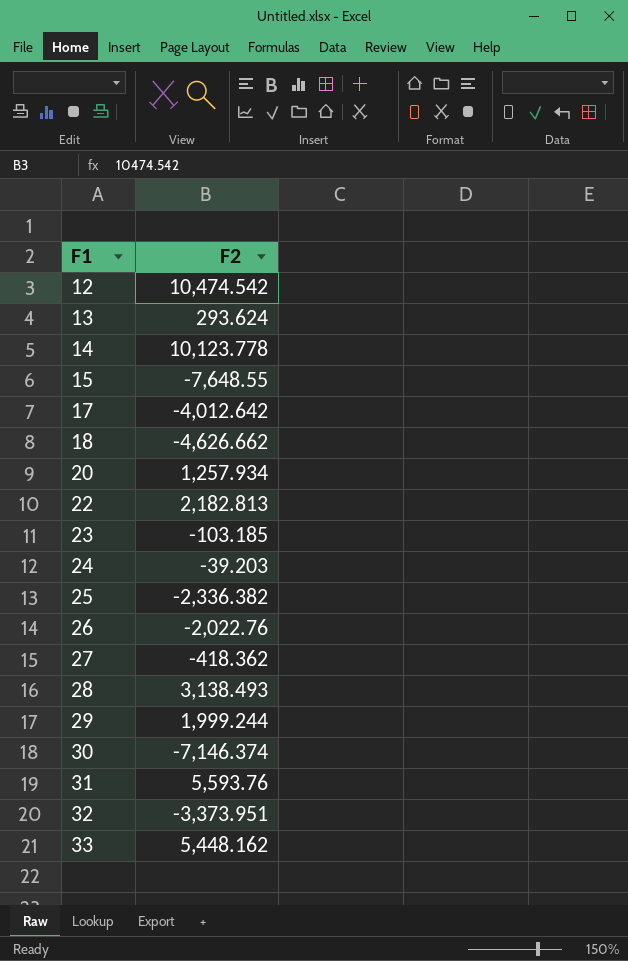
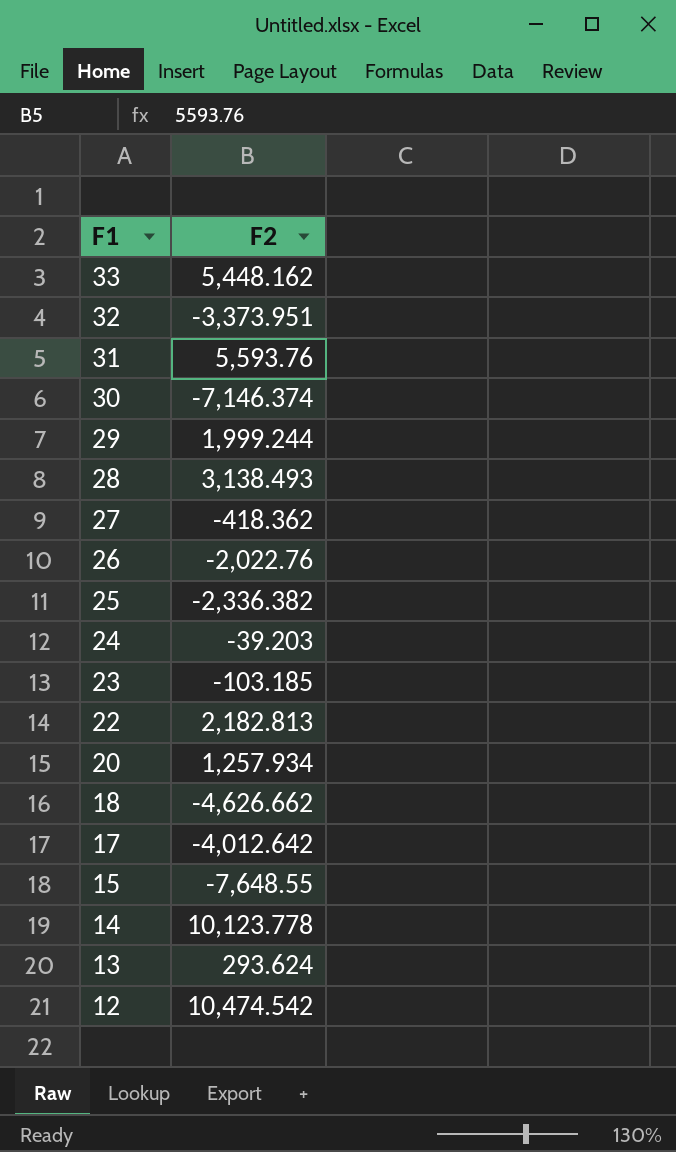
row order: F1 ascending -> F1 descending

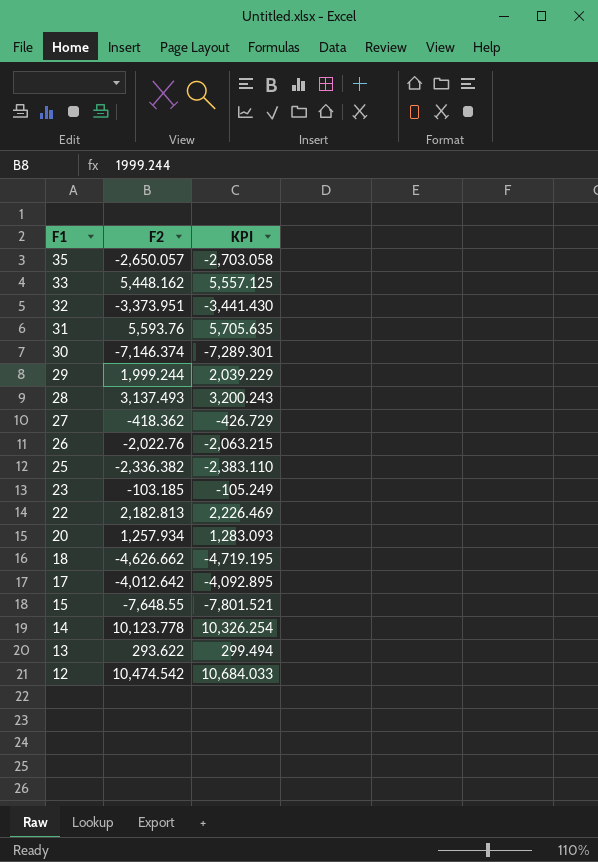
column KPI | formula: none -> [F2] * 1.02
row 24: -39.203 -> none
row 35: none -> -2,650.057 | -2,703.058
28 | F2: 3,138.493 -> 3,137.493
13 | F2: 293.624 -> 293.622

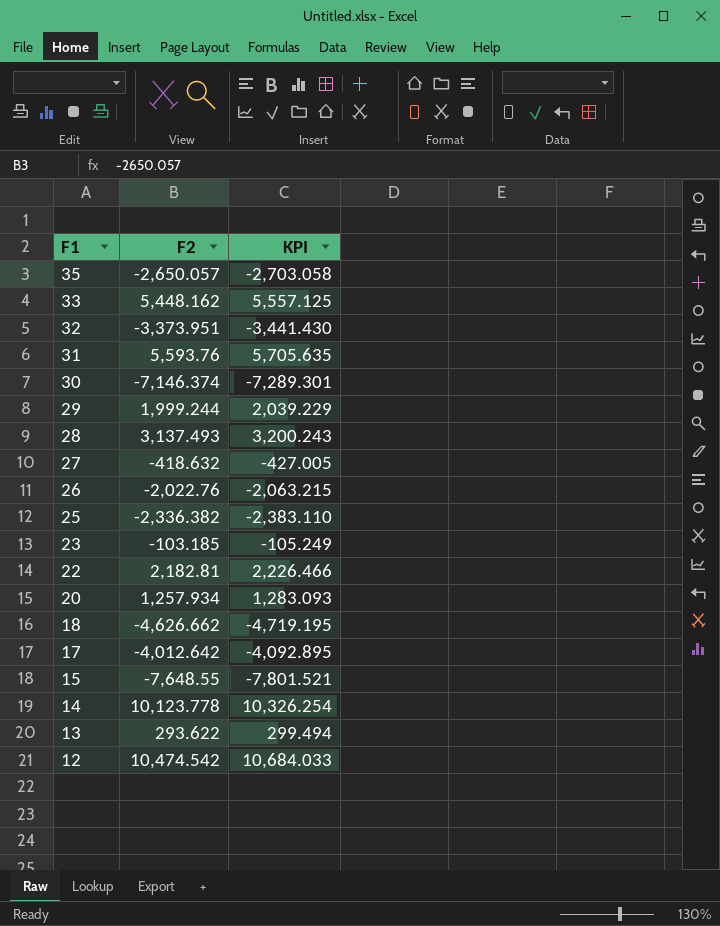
27 | F2: -418.362 -> -418.632
27 | KPI: -426.729 -> -427.005
22 | F2: 2,182.813 -> 2,182.81
22 | KPI: 2,226.469 -> 2,226.466

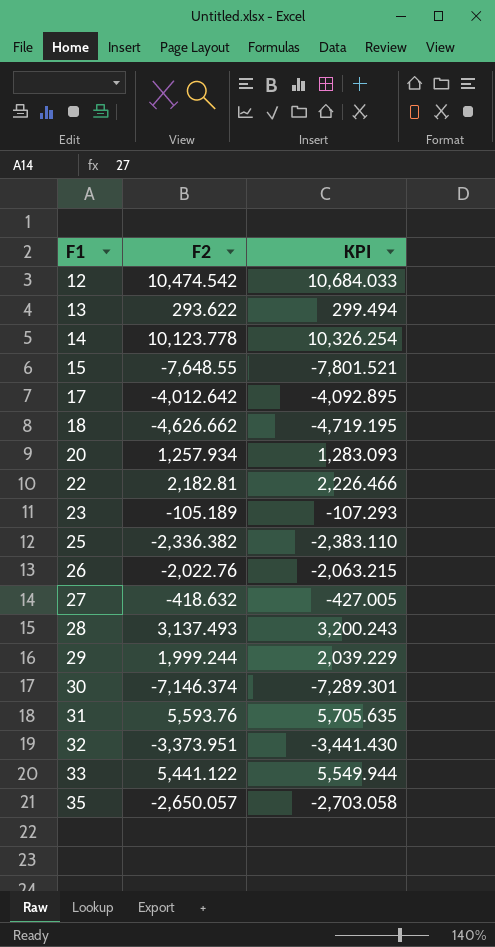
row order: F1 descending -> F1 ascending
23 | F2: -103.185 -> -105.189
23 | KPI: -105.249 -> -107.293
33 | F2: 5,448.162 -> 5,441.122
33 | KPI: 5,557.125 -> 5,549.944

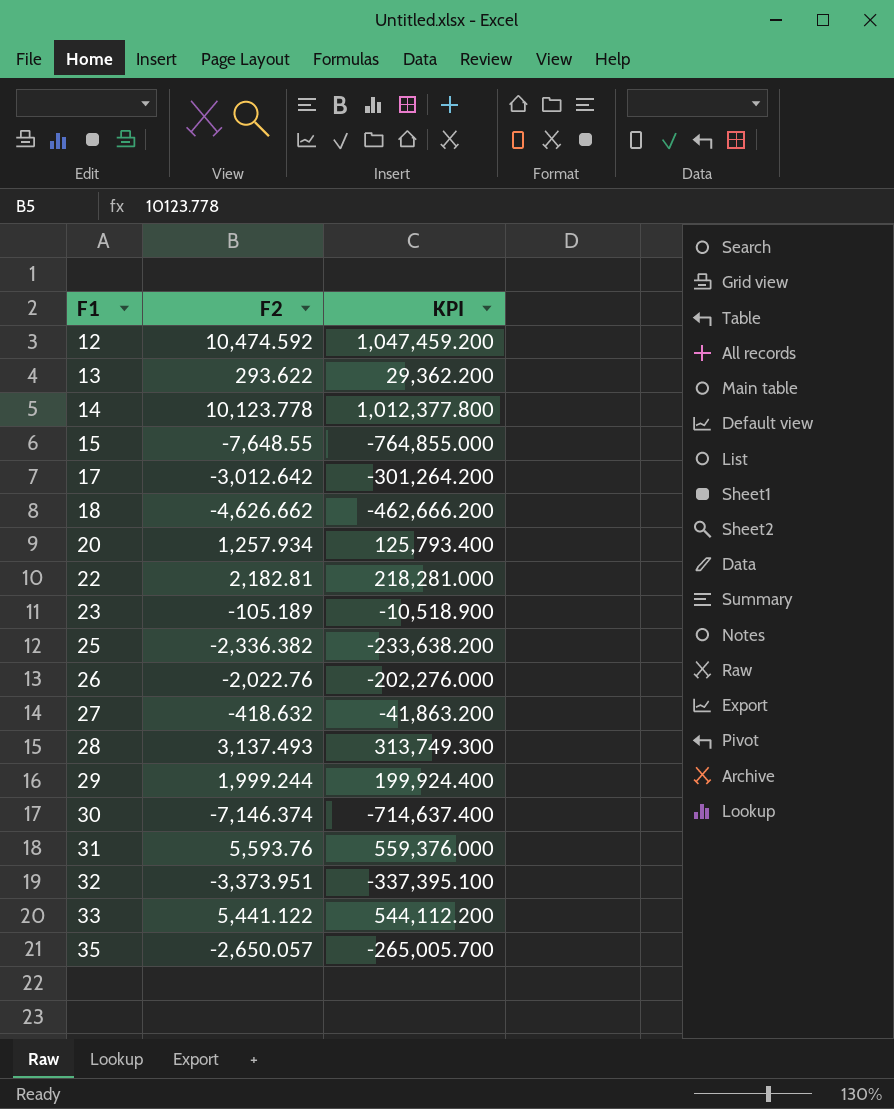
column KPI | formula: [F2] * 1.02 -> [F2] * 100
12 | F2: 10,474.542 -> 10,474.592
17 | F2: -4,012.642 -> -3,012.642

